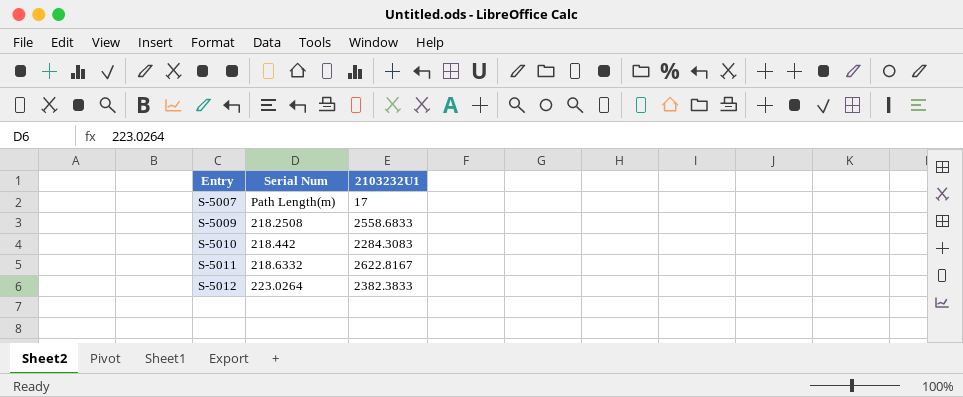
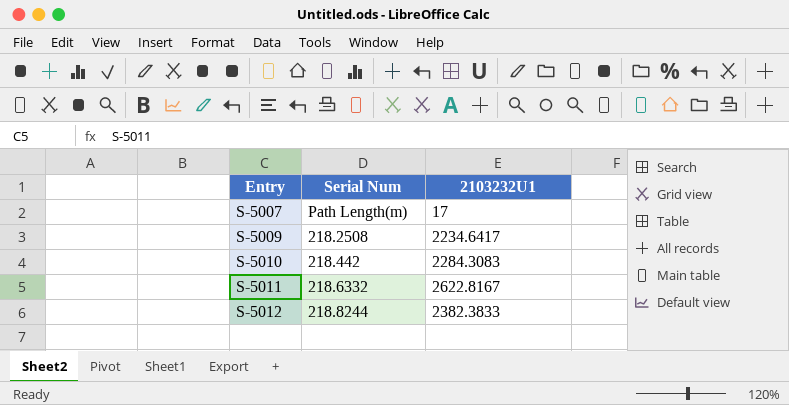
S-5009 | 2103232U1: 2558.6833 -> 2234.6417
S-5012 | Serial Num: 223.0264 -> 218.8244

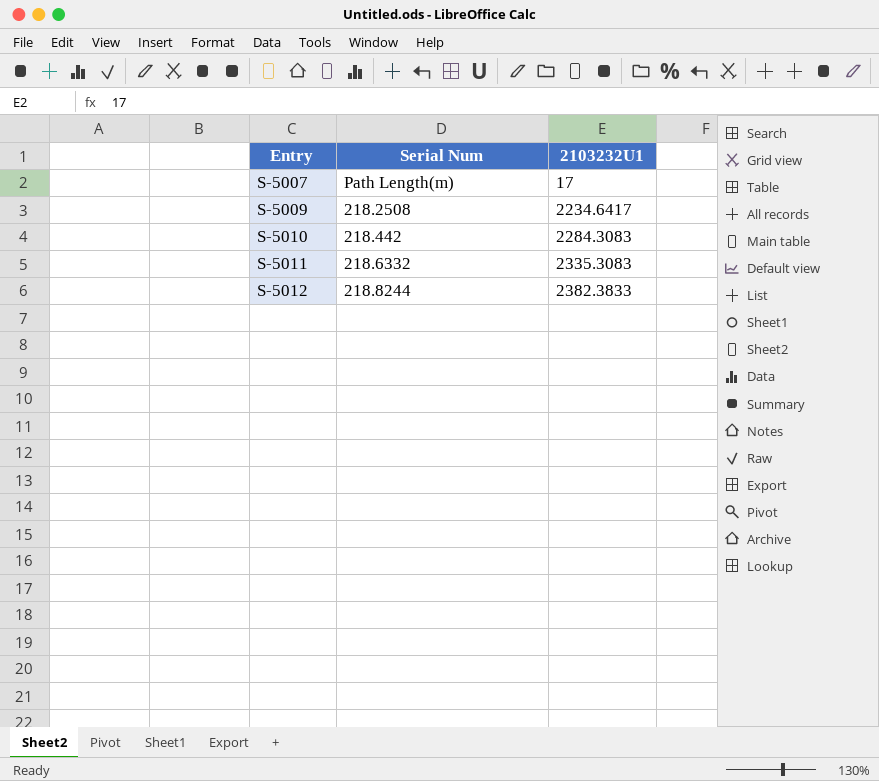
S-5011 | 2103232U1: 2622.8167 -> 2335.3083

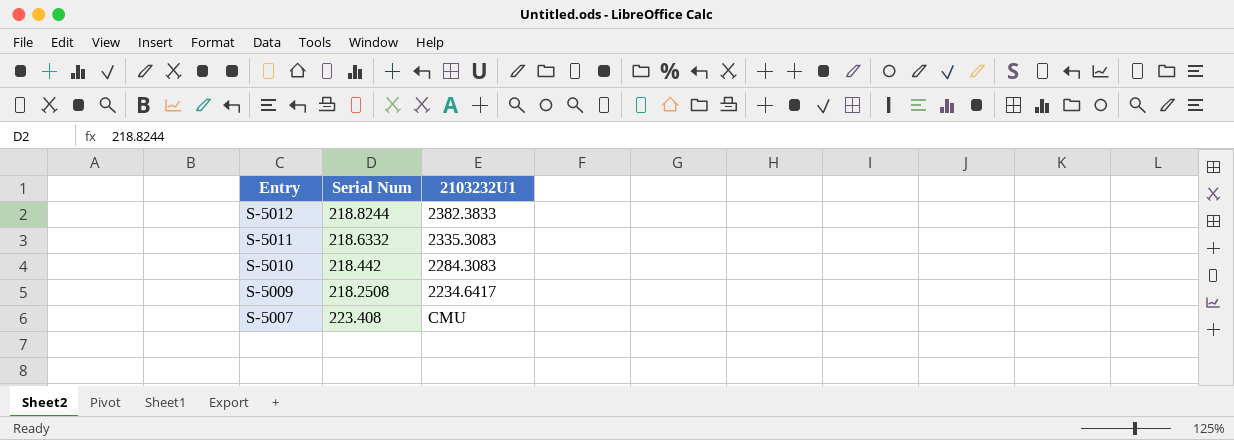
row order: Entry ascending -> Entry descending
S-5007 | Serial Num: Path Length(m) -> 223.408
S-5007 | 2103232U1: 17 -> CMU

